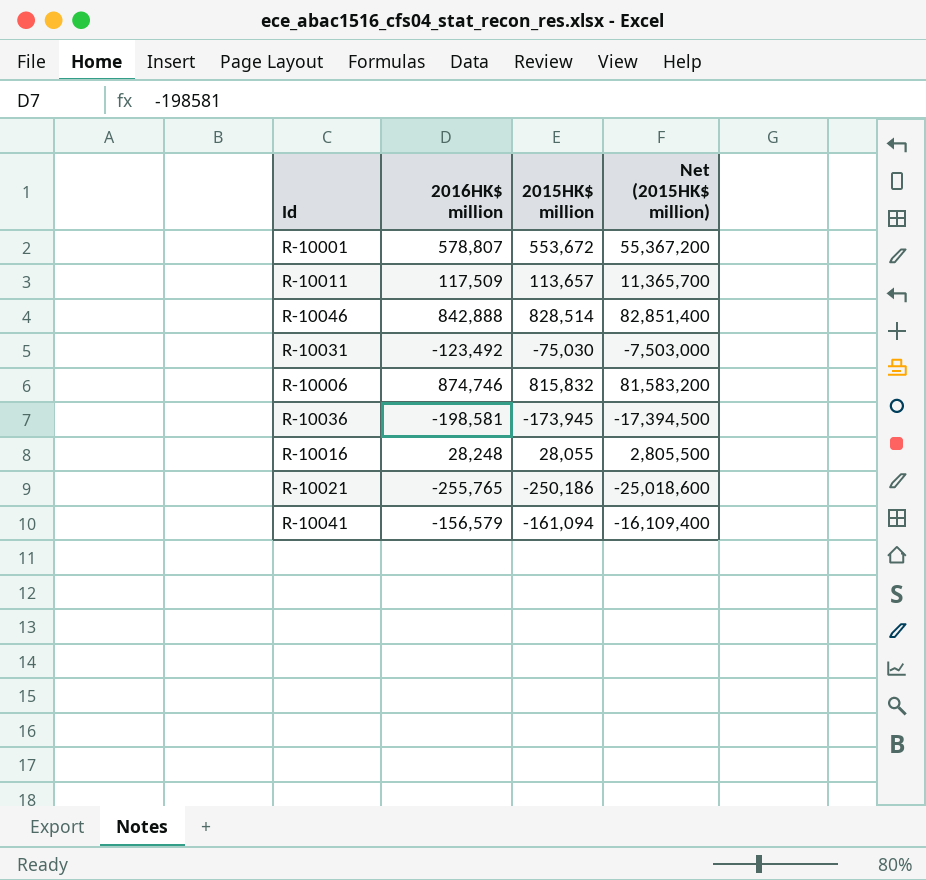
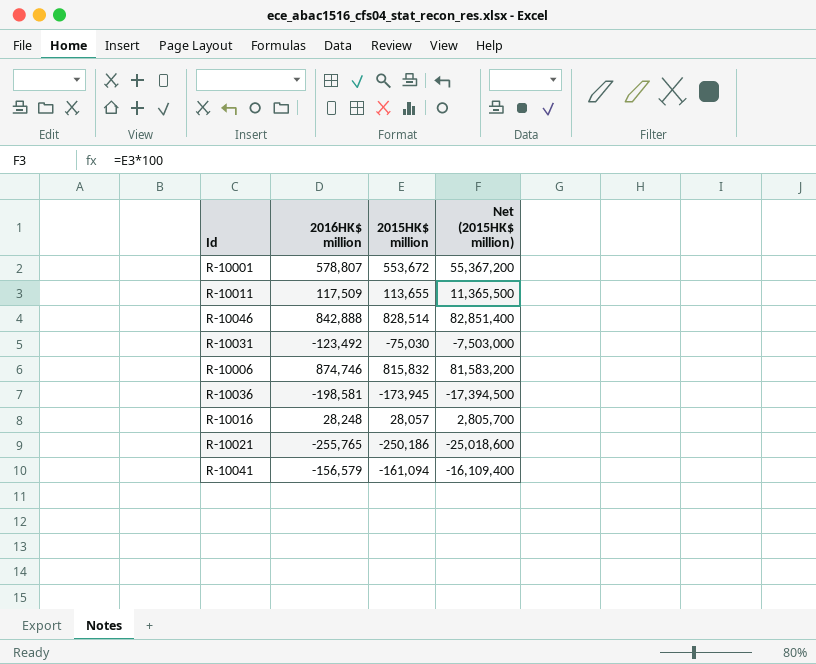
R-10011 | 2015HK$ million: 113,657 -> 113,655
R-10011 | Net (2015HK$ million): 11,365,700 -> 11,365,500
R-10016 | 2015HK$ million: 28,055 -> 28,057
R-10016 | Net (2015HK$ million): 2,805,500 -> 2,805,700

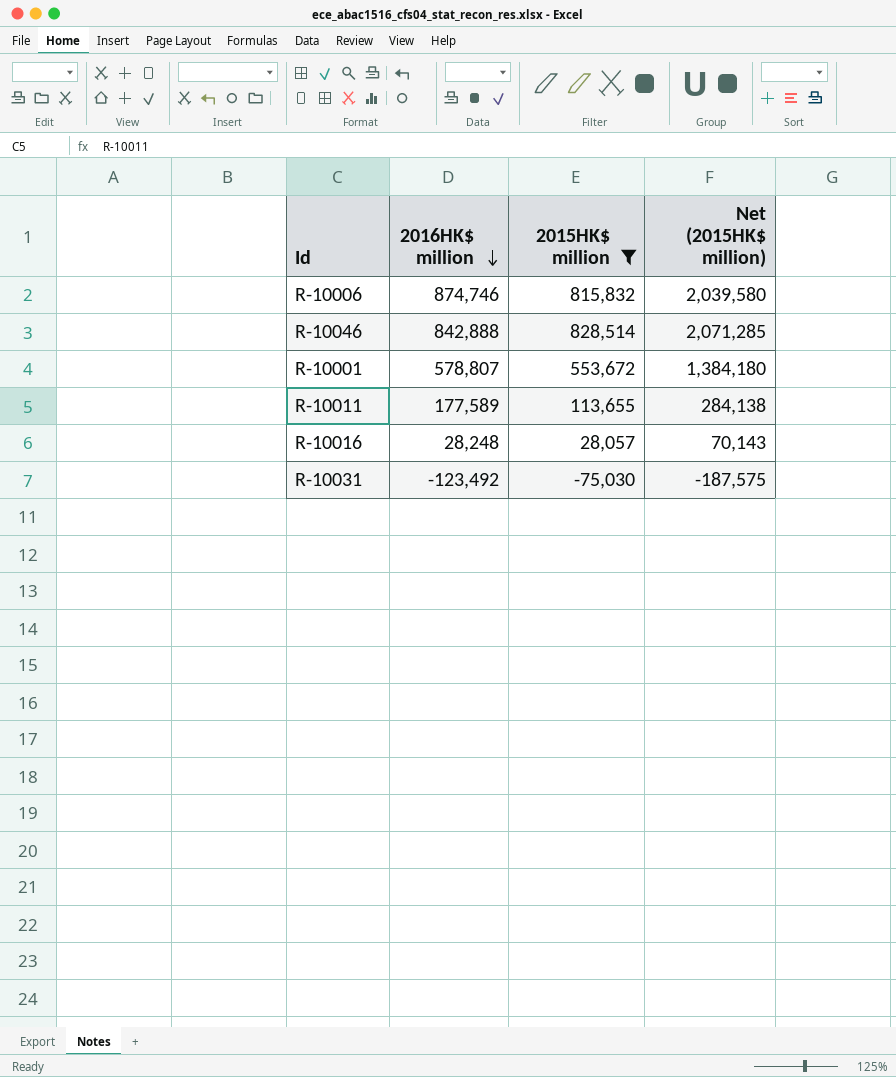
filter: none -> 2015HK$ million >= -75,030
row order: none -> 2016HK$ million descending
column Net (2015HK$ million) | formula: [2015HK$ million] * 100 -> [2015HK$ million] * 2.5
R-10011 | 2016HK$ million: 117,509 -> 177,589

